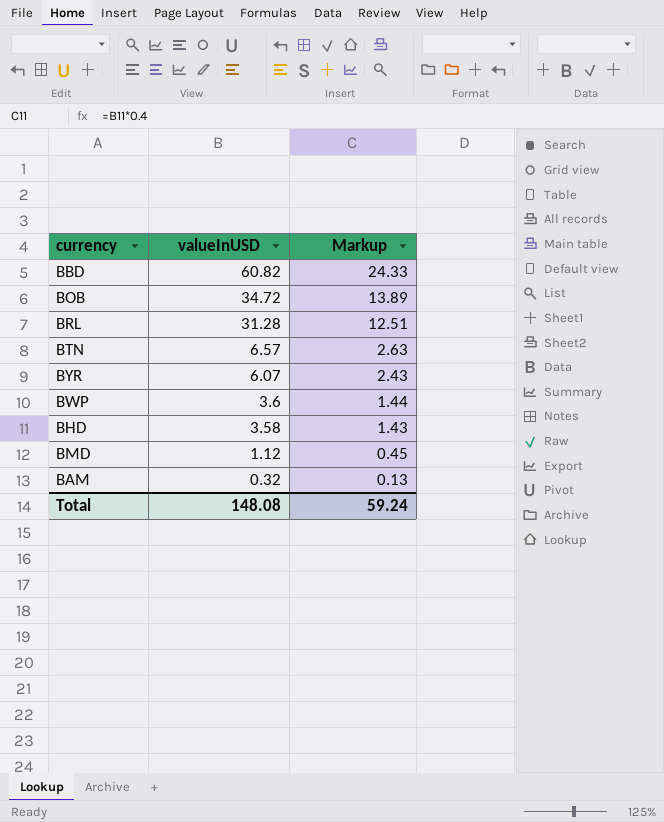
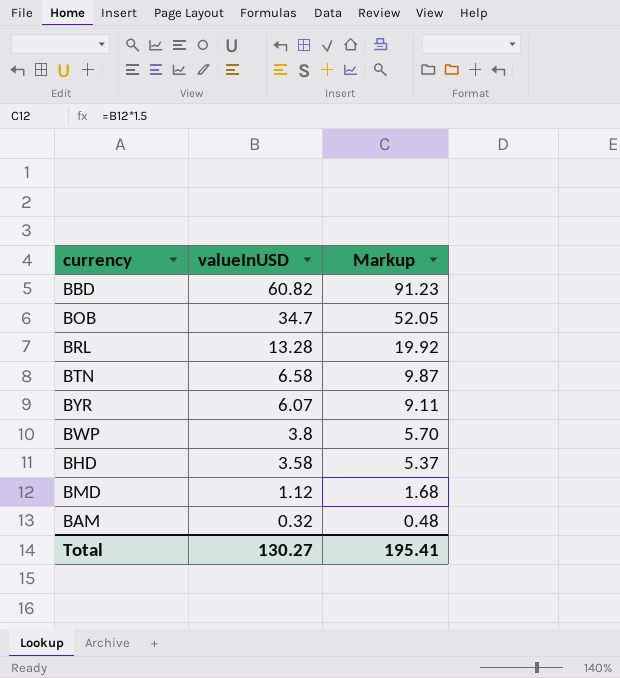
column Markup | formula: [valueInUSD] * 0.4 -> [valueInUSD] * 1.5
BOB | valueInUSD: 34.72 -> 34.7
BRL | valueInUSD: 31.28 -> 13.28
BTN | valueInUSD: 6.57 -> 6.58
BWP | valueInUSD: 3.6 -> 3.8
Total | valueInUSD: 148.08 -> 130.27
Total | Markup: 59.24 -> 195.41

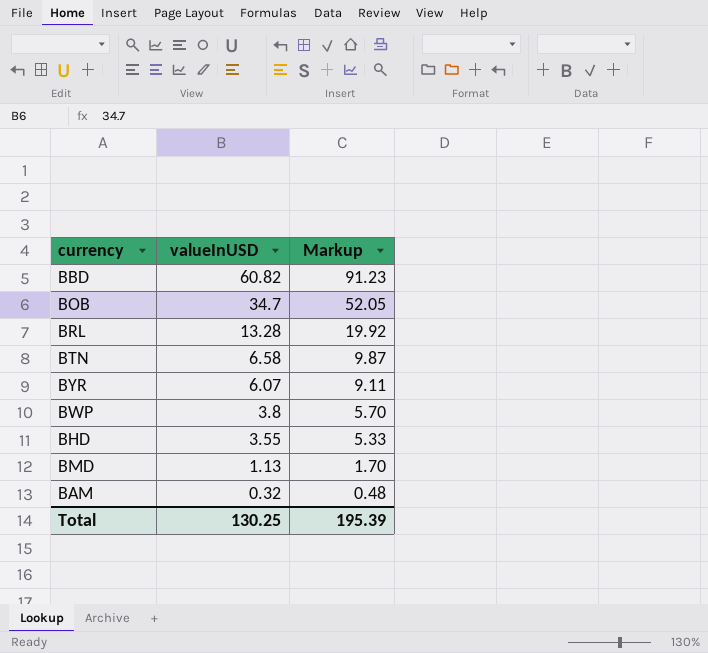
BHD | valueInUSD: 3.58 -> 3.55
BHD | Markup: 5.37 -> 5.33
BMD | valueInUSD: 1.12 -> 1.13
BMD | Markup: 1.68 -> 1.70
Total | valueInUSD: 130.27 -> 130.25
Total | Markup: 195.41 -> 195.39

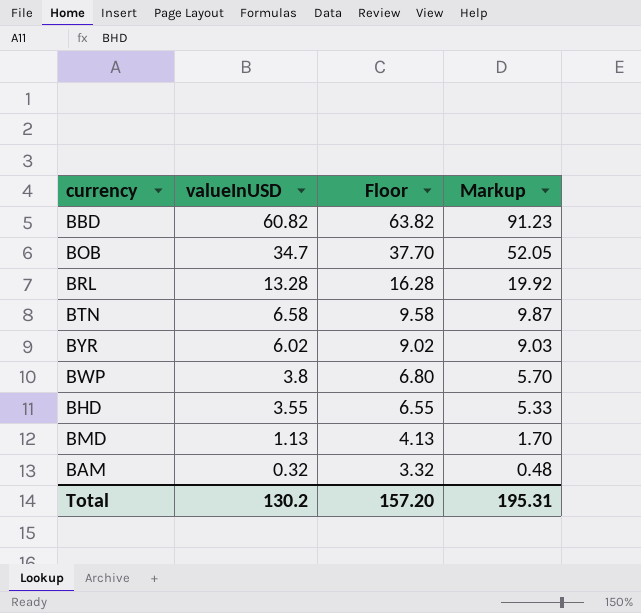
column Floor | formula: none -> [valueInUSD] + 3
BYR | valueInUSD: 6.07 -> 6.02
BYR | Markup: 9.11 -> 9.03
Total | valueInUSD: 130.25 -> 130.2
Total | Markup: 195.39 -> 195.31

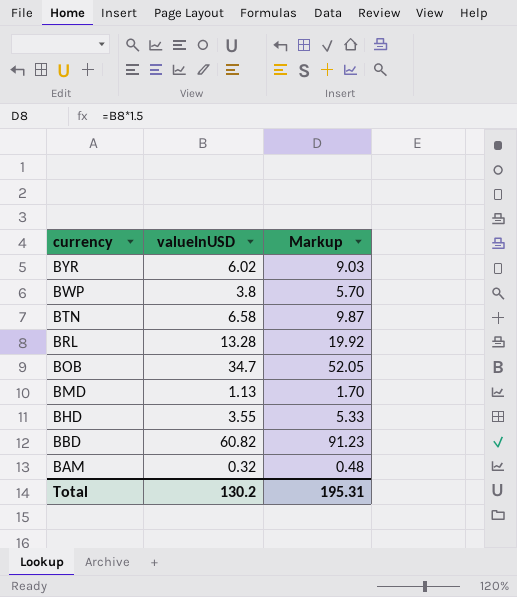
row order: valueInUSD descending -> currency descending
column Floor | formula: [valueInUSD] + 3 -> none

